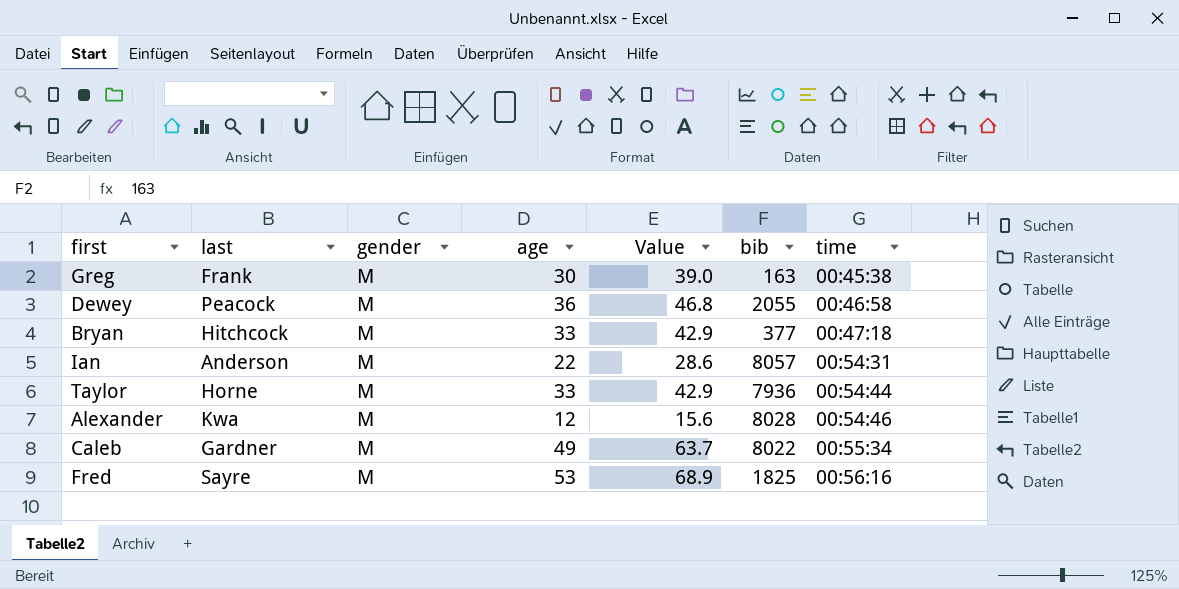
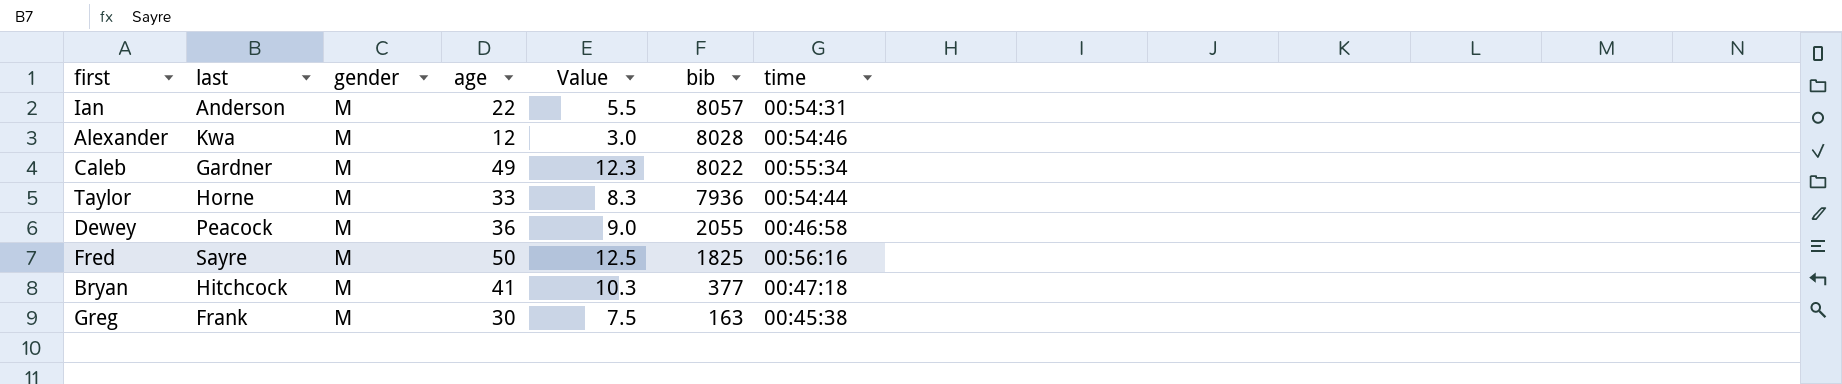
row order: time ascending -> bib descending
column Value | formula: [age] * 1.3 -> [age] * 0.25
Fred | age: 53 -> 50
Bryan | age: 33 -> 41

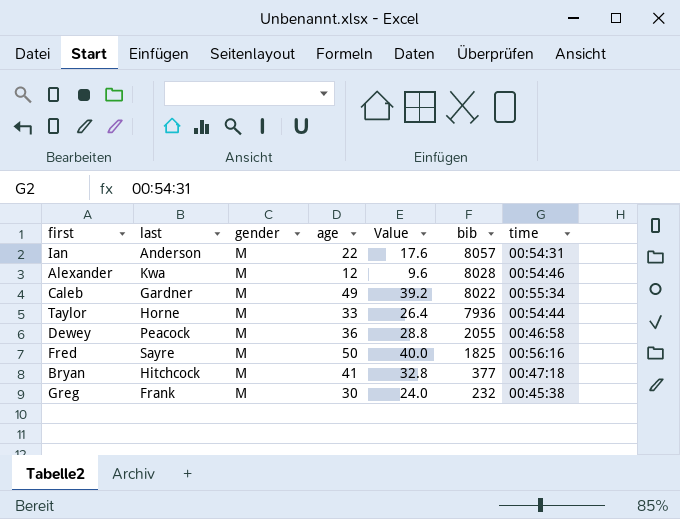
column Value | formula: [age] * 0.25 -> [age] * 0.8
Greg | bib: 163 -> 232

